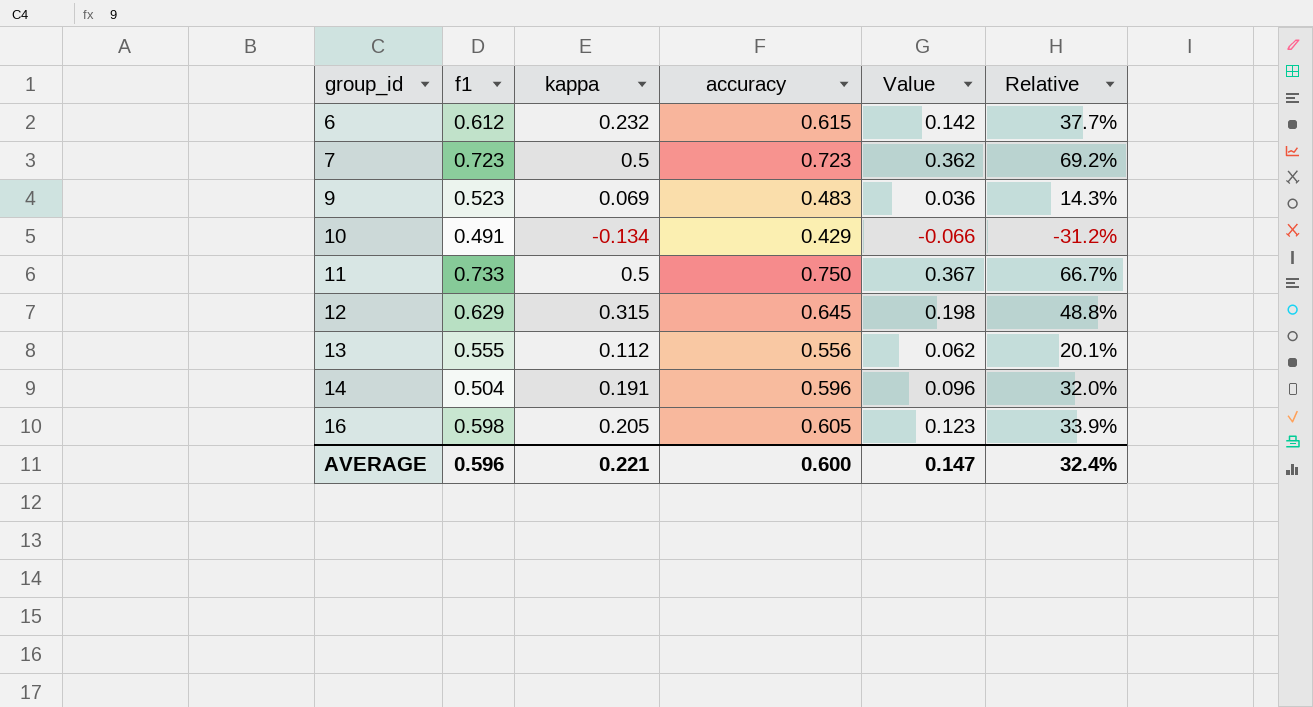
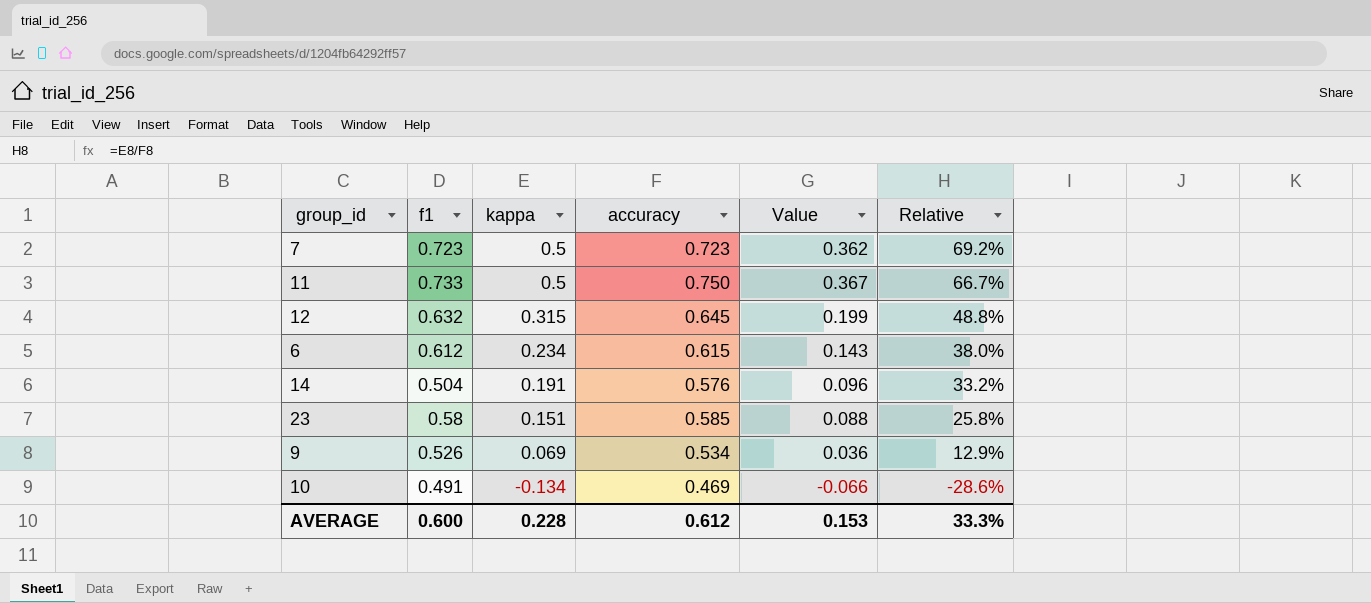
row order: group_id ascending -> kappa descending
row 13: 0.555 | 0.112 | 0.556 | 0.062 | 20.1% -> none
row 16: 0.598 | 0.205 | 0.605 | 0.123 | 33.9% -> none
12 | f1: 0.629 -> 0.632
12 | Value: 0.198 -> 0.199
6 | kappa: 0.232 -> 0.234
6 | Value: 0.142 -> 0.143
6 | Relative: 37.7% -> 38.0%
14 | accuracy: 0.596 -> 0.576
14 | Relative: 32.0% -> 33.2%
row 23: none -> 0.58 | 0.151 | 0.585 | 0.088 | 25.8%
9 | f1: 0.523 -> 0.526
9 | accuracy: 0.483 -> 0.534
9 | Relative: 14.3% -> 12.9%
10 | accuracy: 0.429 -> 0.469
10 | Relative: -31.2% -> -28.6%
AVERAGE | f1: 0.596 -> 0.600
AVERAGE | kappa: 0.221 -> 0.228
AVERAGE | accuracy: 0.600 -> 0.612
AVERAGE | Value: 0.147 -> 0.153
AVERAGE | Relative: 32.4% -> 33.3%

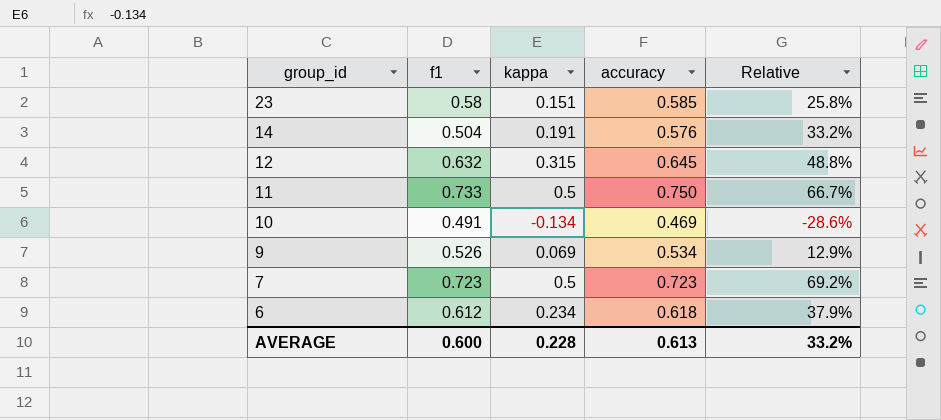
row order: kappa descending -> group_id descending
column Value | formula: [f1] * [kappa] -> none
6 | accuracy: 0.615 -> 0.618
6 | Relative: 38.0% -> 37.9%
AVERAGE | accuracy: 0.612 -> 0.613
AVERAGE | Relative: 33.3% -> 33.2%

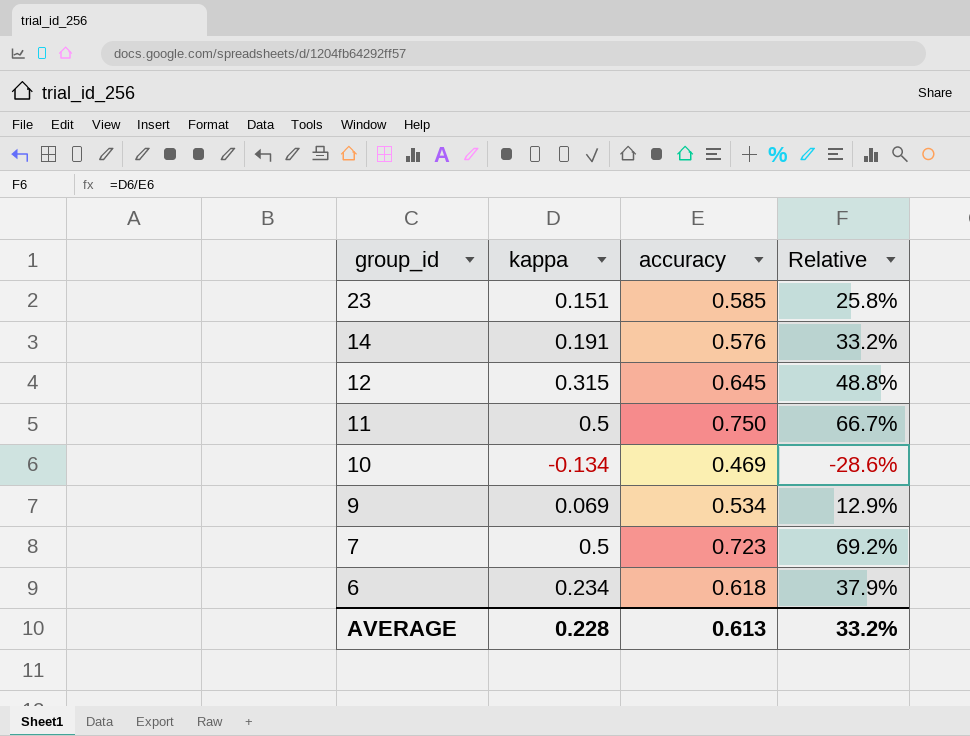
column f1 | position: 2 -> none

